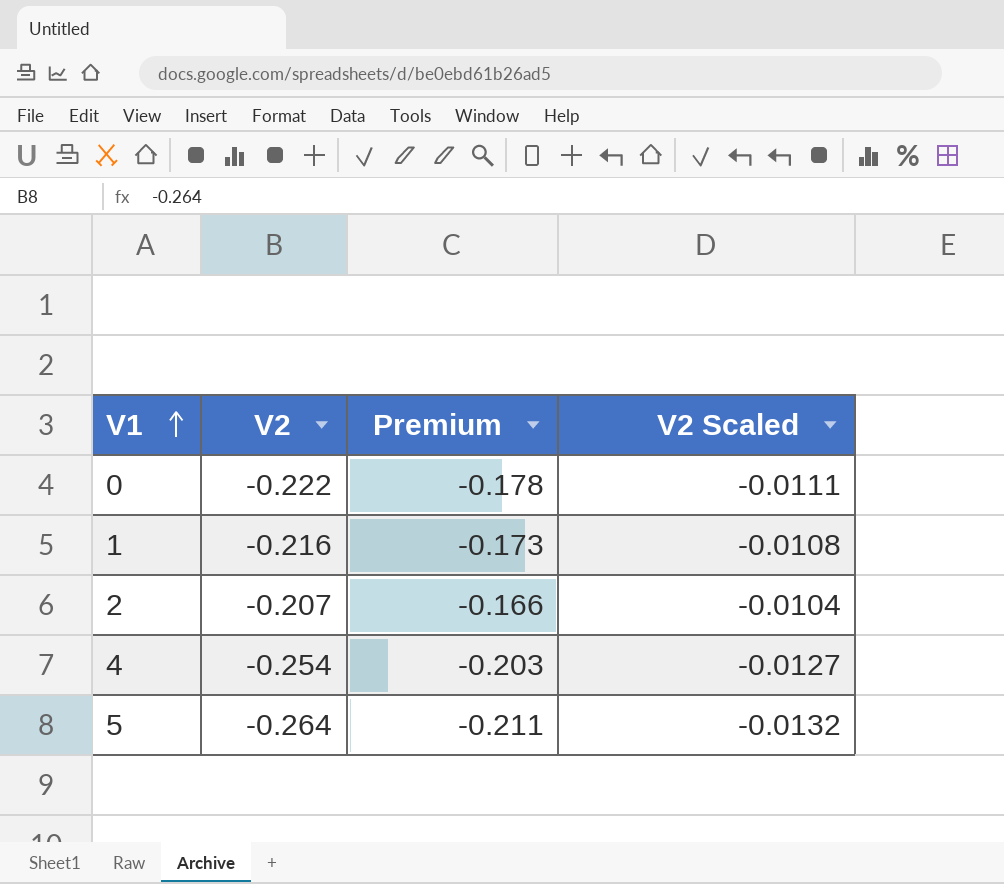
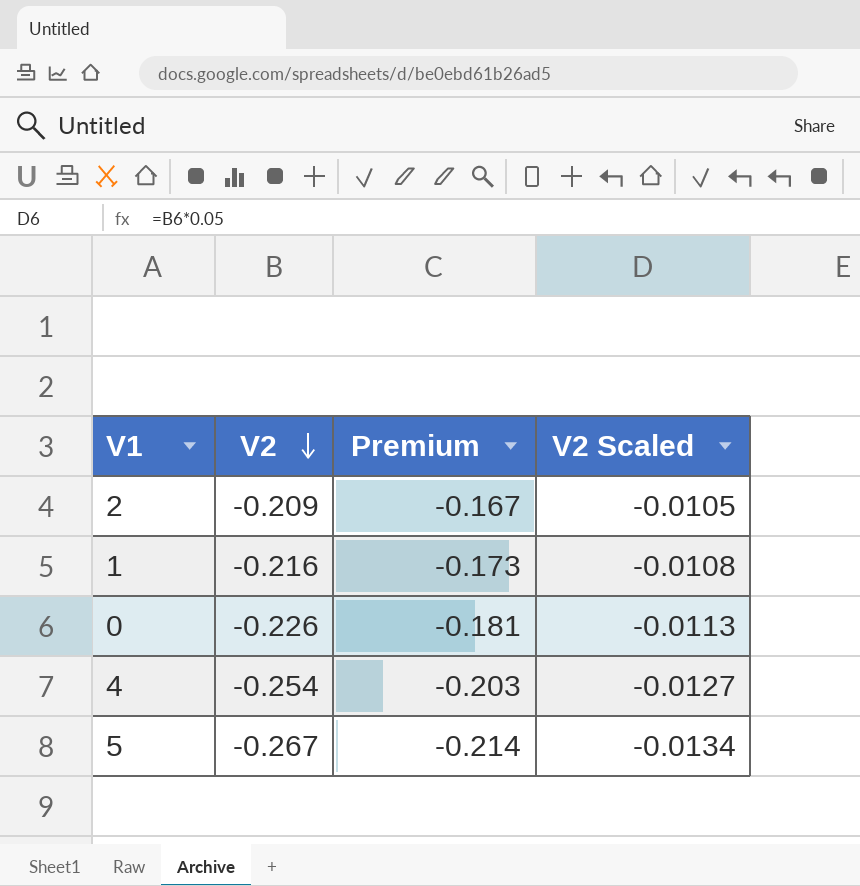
row order: V1 ascending -> V2 descending
2 | V2: -0.207 -> -0.209
2 | Premium: -0.166 -> -0.167
2 | V2 Scaled: -0.0104 -> -0.0105
0 | V2: -0.222 -> -0.226
0 | Premium: -0.178 -> -0.181
0 | V2 Scaled: -0.0111 -> -0.0113
5 | V2: -0.264 -> -0.267
5 | Premium: -0.211 -> -0.214
5 | V2 Scaled: -0.0132 -> -0.0134

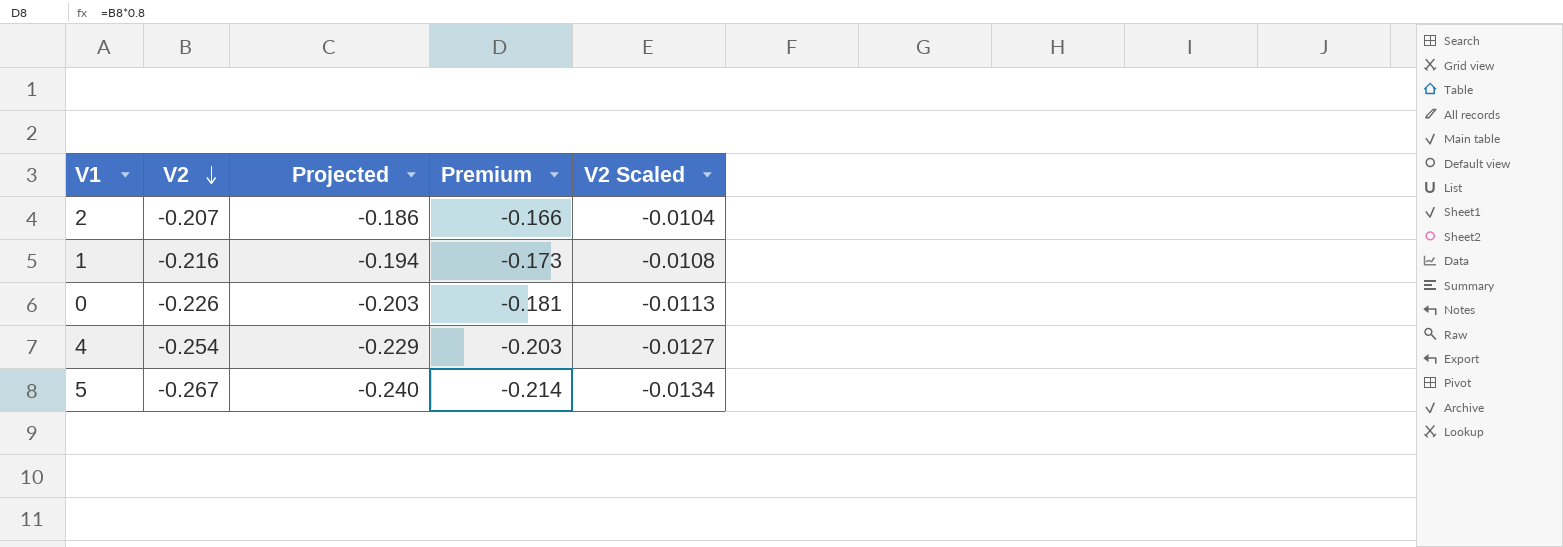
column Projected | formula: none -> [V2] * 0.9
2 | V2: -0.209 -> -0.207
2 | Premium: -0.167 -> -0.166
2 | V2 Scaled: -0.0105 -> -0.0104

